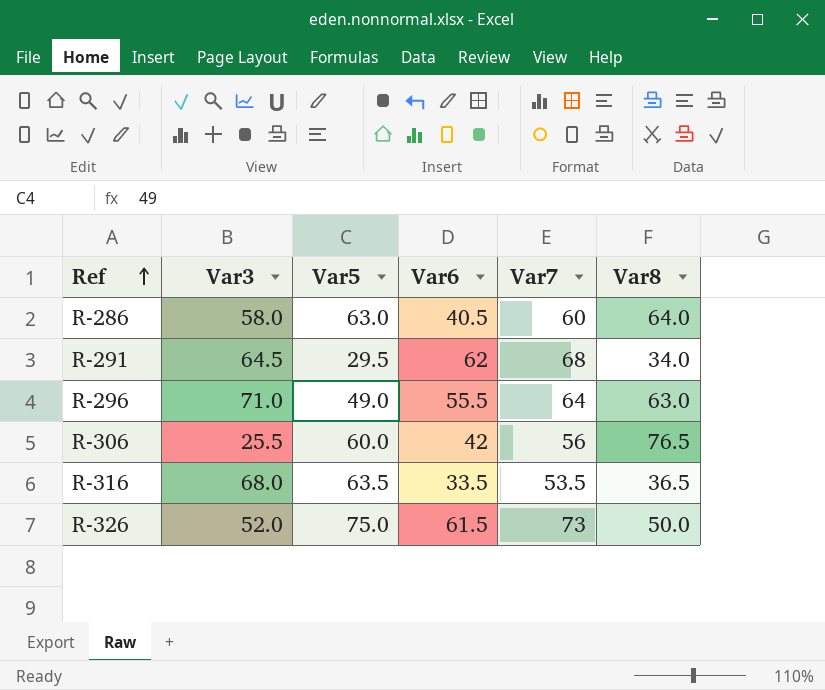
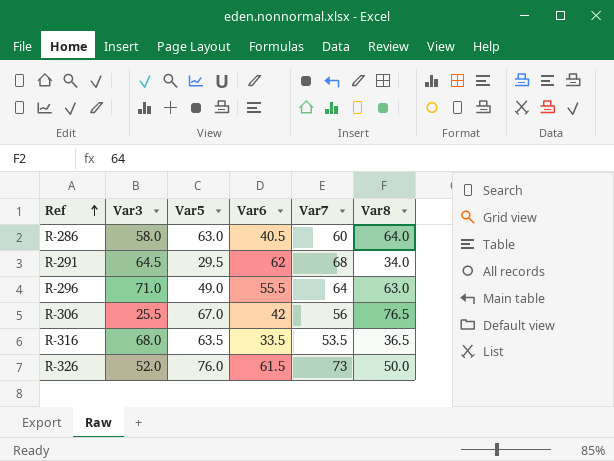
R-306 | Var5: 60.0 -> 67.0
R-326 | Var5: 75.0 -> 76.0

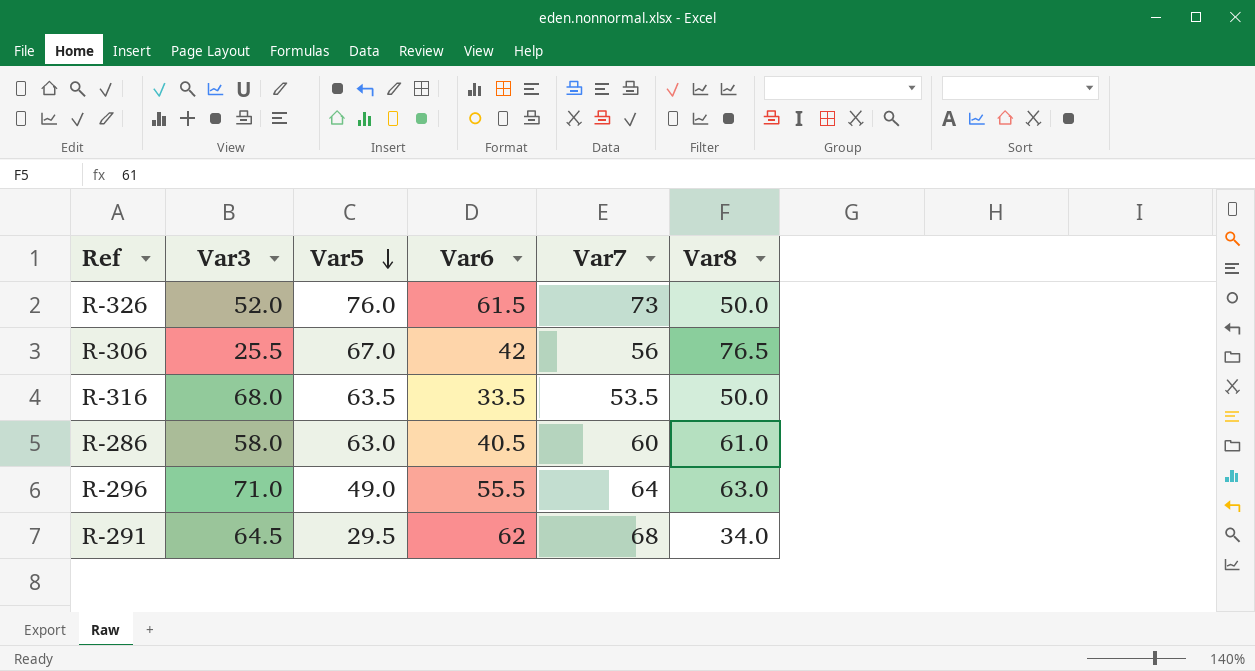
row order: Ref ascending -> Var5 descending
R-316 | Var8: 36.5 -> 50.0
R-286 | Var8: 64.0 -> 61.0

